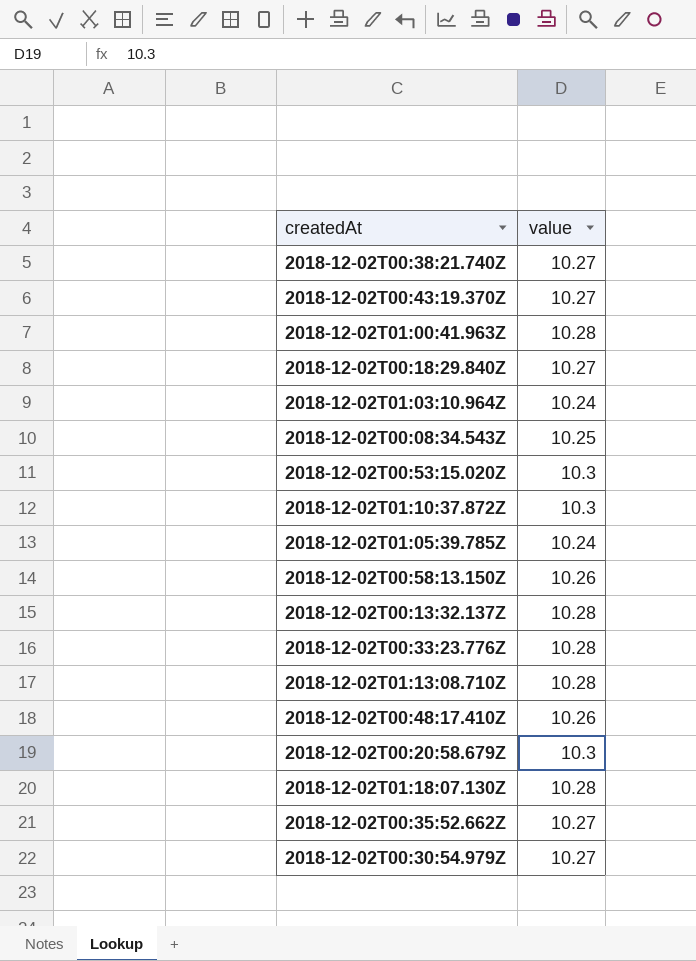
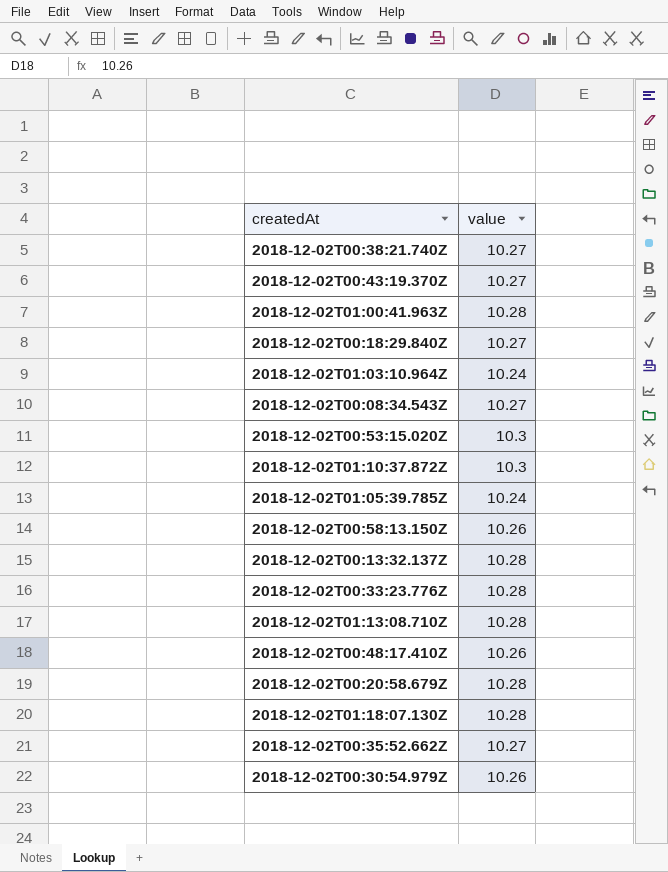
2018-12-02T00:08:34.543Z | value: 10.25 -> 10.27
2018-12-02T00:20:58.679Z | value: 10.3 -> 10.28
2018-12-02T00:30:54.979Z | value: 10.27 -> 10.26

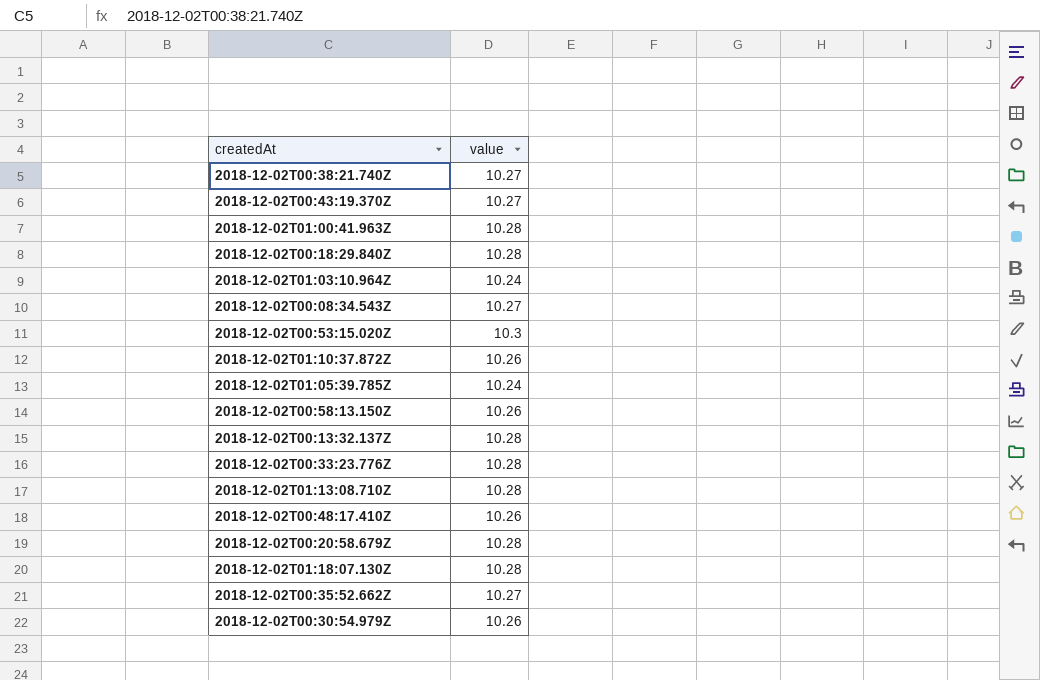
2018-12-02T00:18:29.840Z | value: 10.27 -> 10.28
2018-12-02T01:10:37.872Z | value: 10.3 -> 10.26

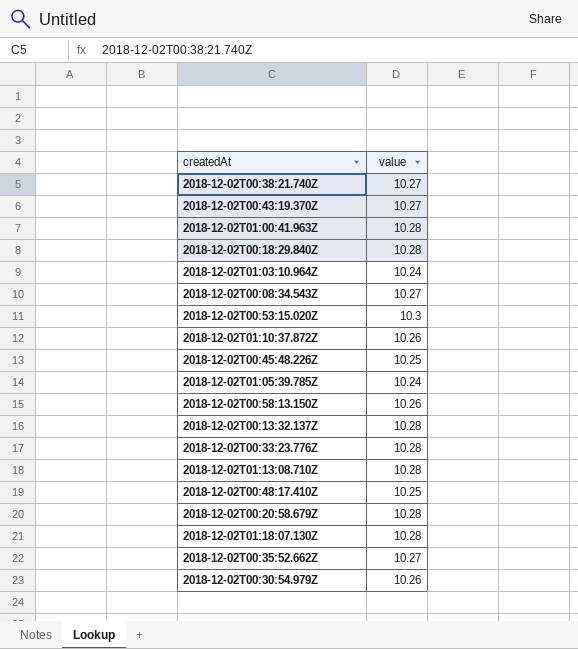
row 2018-12-02T00:45:48.226Z: none -> 10.25
2018-12-02T00:48:17.410Z | value: 10.26 -> 10.25

